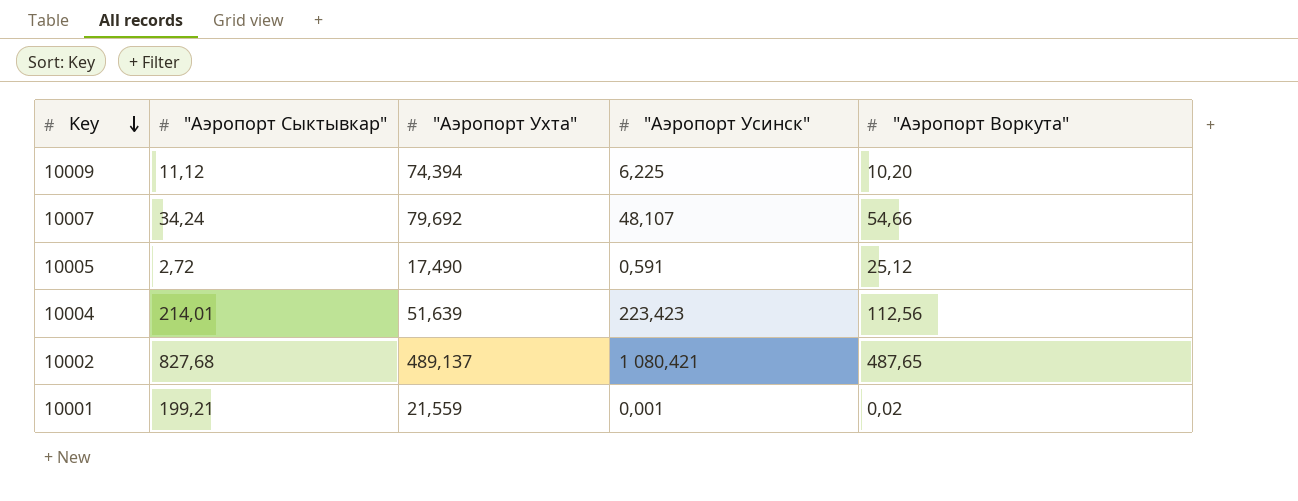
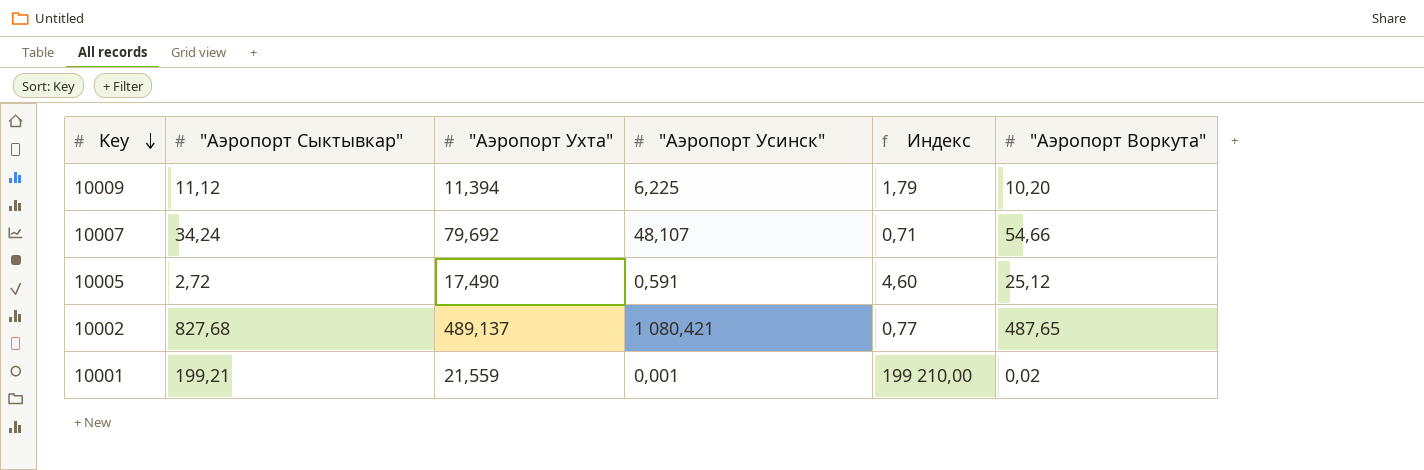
column Индекс | formula: none -> ["Аэропорт Сыктывкар"] / ["Аэропорт Усинск"]
row 10004: 214,01 | 51,639 | 223,423 | 112,56 -> none
10009 | "Аэропорт Ухта": 74,394 -> 11,394

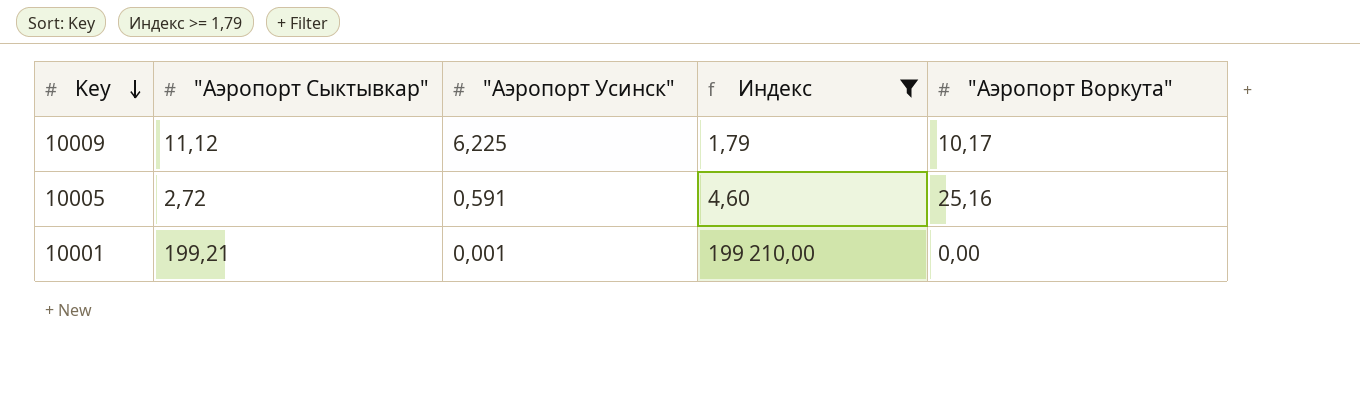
filter: none -> Индекс >= 1,79
column "Аэропорт Ухта" | position: 3 -> none
10009 | "Аэропорт Воркута": 10,20 -> 10,17
10005 | "Аэропорт Воркута": 25,12 -> 25,16
10001 | "Аэропорт Воркута": 0,02 -> 0,00

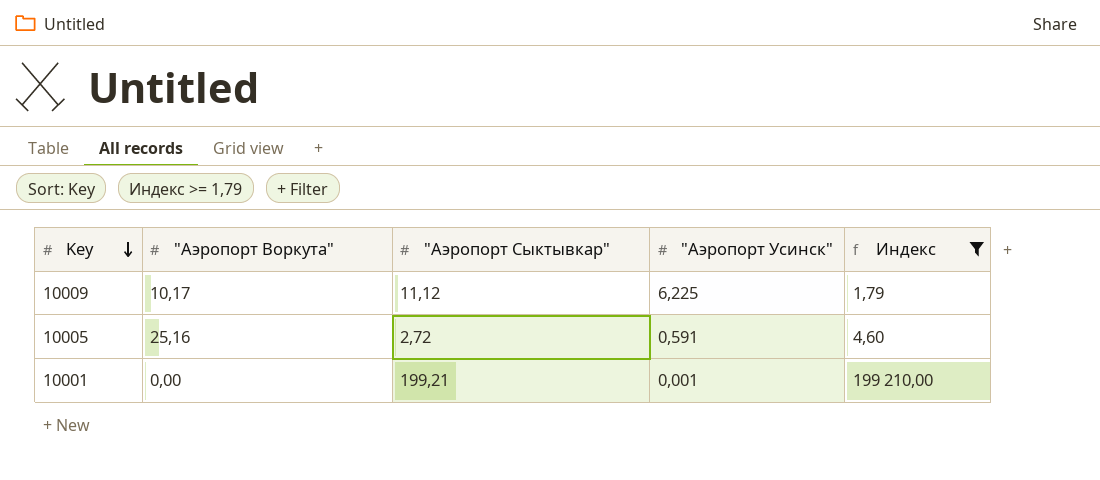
column "Аэропорт Воркута" | position: 5 -> 2

